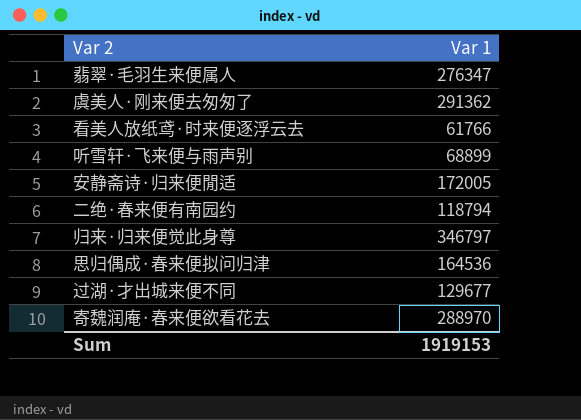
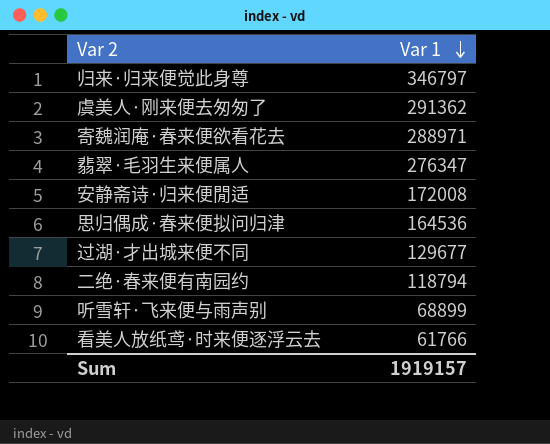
row order: none -> Var 1 descending
寄魏润庵·春来便欲看花去 | Var 1: 288970 -> 288971
安静斋诗·归来便閒适 | Var 1: 172005 -> 172008
Sum | Var 1: 1919153 -> 1919157

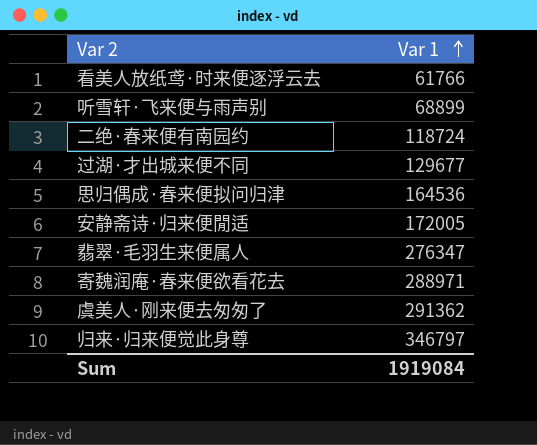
row order: Var 1 descending -> Var 1 ascending
二绝·春来便有南园约 | Var 1: 118794 -> 118724
安静斋诗·归来便閒适 | Var 1: 172008 -> 172005
Sum | Var 1: 1919157 -> 1919084

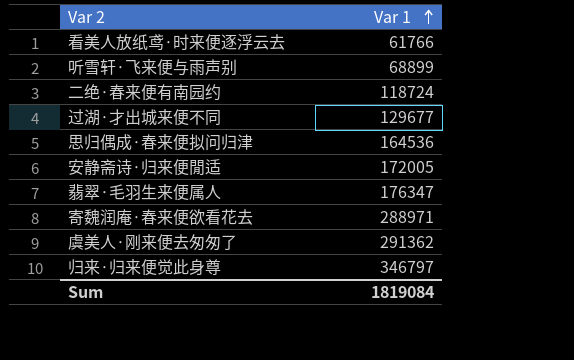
翡翠·毛羽生来便属人 | Var 1: 276347 -> 176347
Sum | Var 1: 1919084 -> 1819084

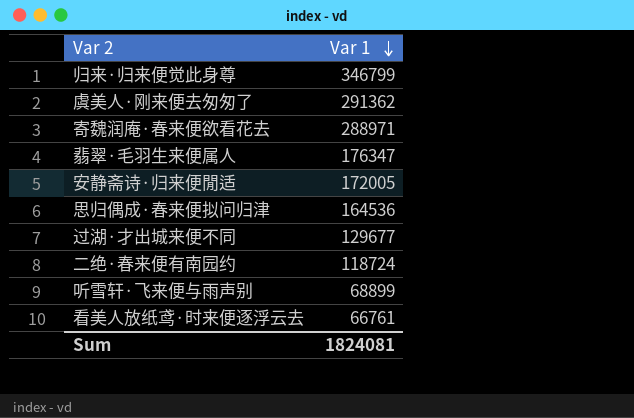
row order: Var 1 ascending -> Var 1 descending
归来·归来便觉此身尊 | Var 1: 346797 -> 346799
看美人放纸鸢·时来便逐浮云去 | Var 1: 61766 -> 66761
Sum | Var 1: 1819084 -> 1824081

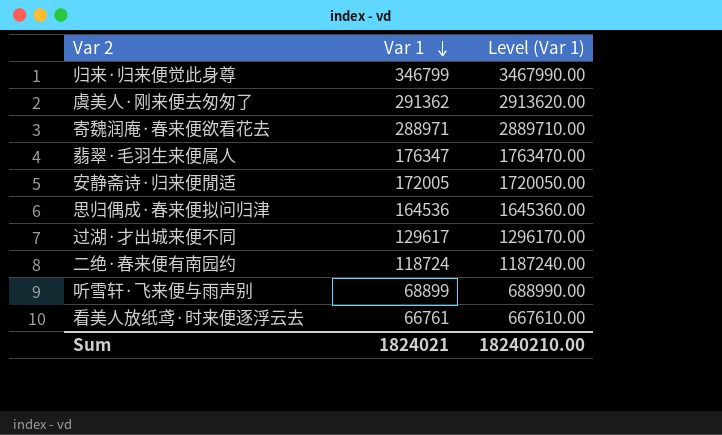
column Level (Var 1) | formula: none -> [Var 1] * 10
过湖·才出城来便不同 | Var 1: 129677 -> 129617
Sum | Var 1: 1824081 -> 1824021

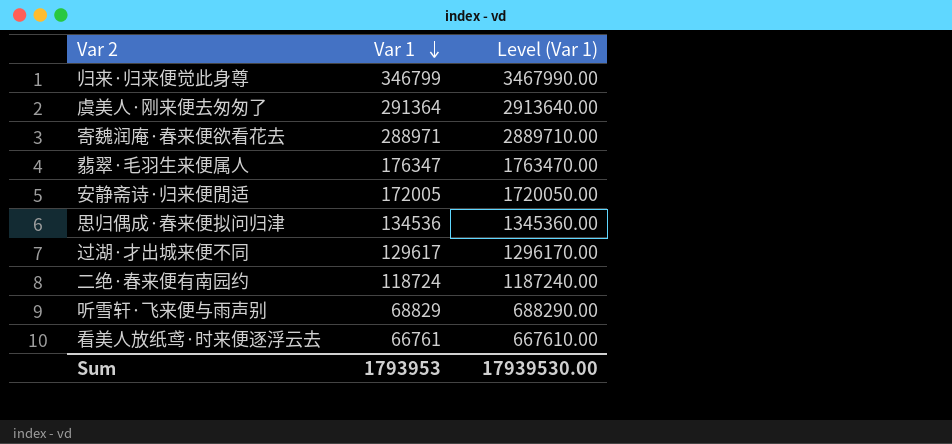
虞美人·刚来便去匆匆了 | Var 1: 291362 -> 291364
虞美人·刚来便去匆匆了 | Level (Var 1): 2913620.00 -> 2913640.00
思归偶成·春来便拟问归津 | Var 1: 164536 -> 134536
思归偶成·春来便拟问归津 | Level (Var 1): 1645360.00 -> 1345360.00
听雪轩·飞来便与雨声别 | Var 1: 68899 -> 68829
听雪轩·飞来便与雨声别 | Level (Var 1): 688990.00 -> 688290.00
Sum | Var 1: 1824021 -> 1793953
Sum | Level (Var 1): 18240210.00 -> 17939530.00

